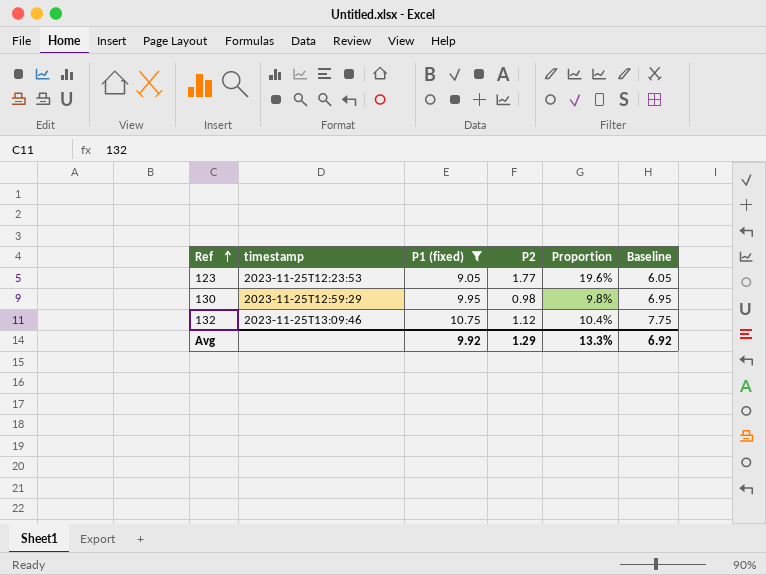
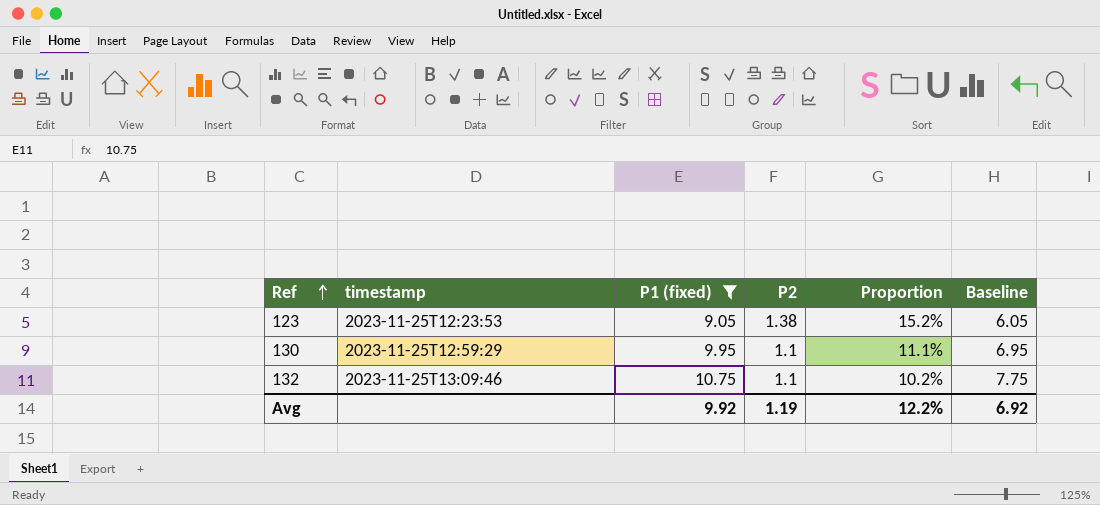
123 | P2: 1.77 -> 1.38
123 | Proportion: 19.6% -> 15.2%
130 | P2: 0.98 -> 1.1
130 | Proportion: 9.8% -> 11.1%
132 | P2: 1.12 -> 1.1
132 | Proportion: 10.4% -> 10.2%
Avg | P2: 1.29 -> 1.19
Avg | Proportion: 13.3% -> 12.2%

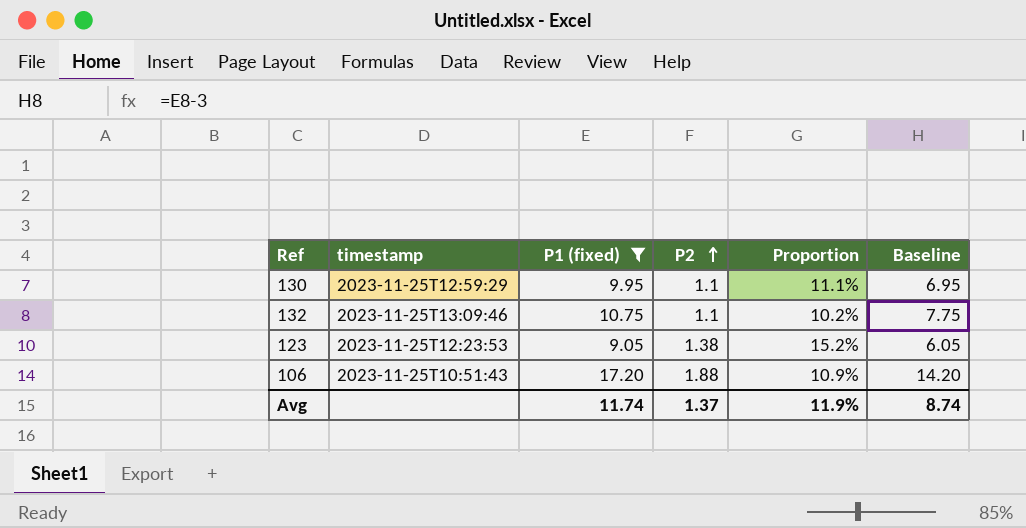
row order: Ref ascending -> P2 ascending
row 106: none -> 2023-11-25T10:51:43 | 17.20 | 1.88 | 10.9% | 14.20
Avg | P1 (fixed): 9.92 -> 11.74
Avg | P2: 1.19 -> 1.37
Avg | Proportion: 12.2% -> 11.9%
Avg | Baseline: 6.92 -> 8.74

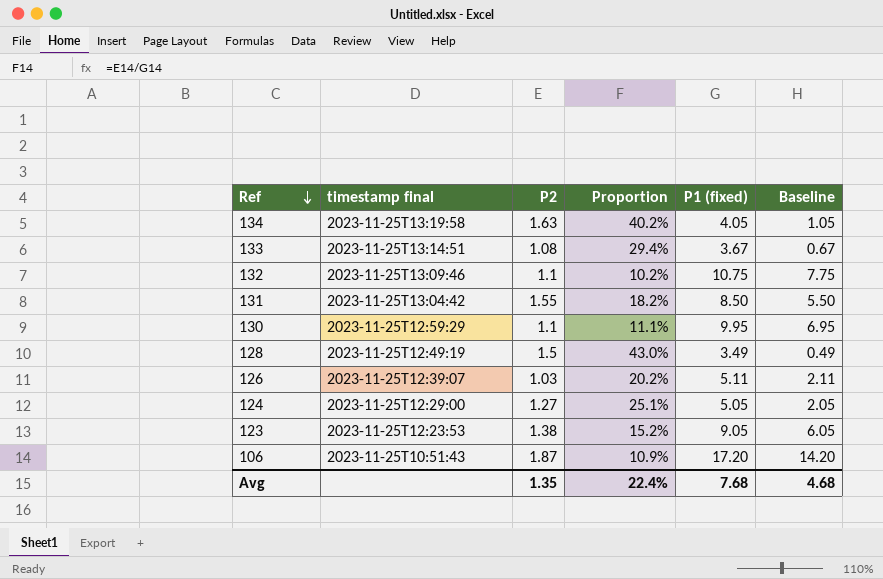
filter: P1 (fixed) >= 9.05 -> none
row order: P2 ascending -> Ref descending
column name: timestamp -> timestamp final
column P1 (fixed) | position: 3 -> 5
106 | P2: 1.88 -> 1.87
Avg | P2: 1.37 -> 1.35
Avg | Proportion: 11.9% -> 22.4%
Avg | P1 (fixed): 11.74 -> 7.68
Avg | Baseline: 8.74 -> 4.68

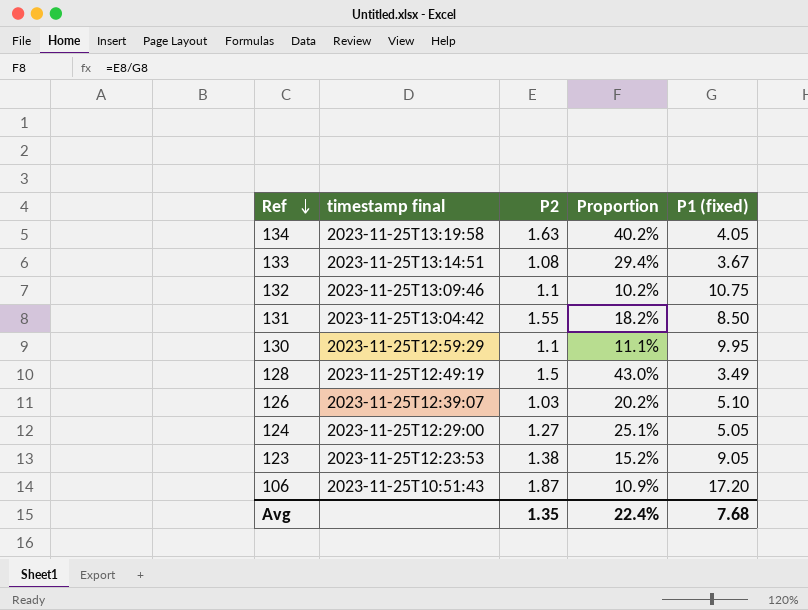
column Baseline | formula: [P1 (fixed)] - 3 -> none
126 | P1 (fixed): 5.11 -> 5.10

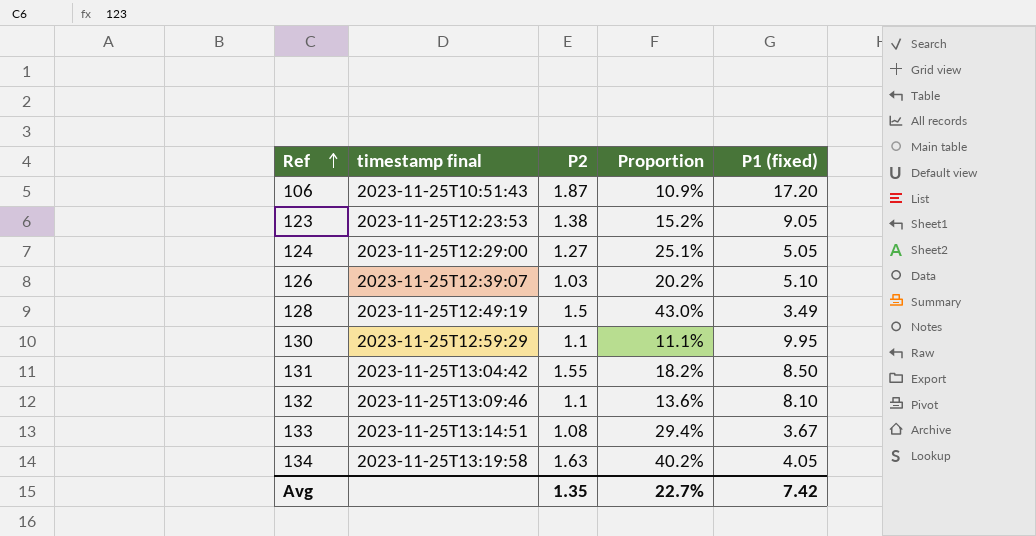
row order: Ref descending -> Ref ascending
132 | Proportion: 10.2% -> 13.6%
132 | P1 (fixed): 10.75 -> 8.10
Avg | Proportion: 22.4% -> 22.7%
Avg | P1 (fixed): 7.68 -> 7.42

